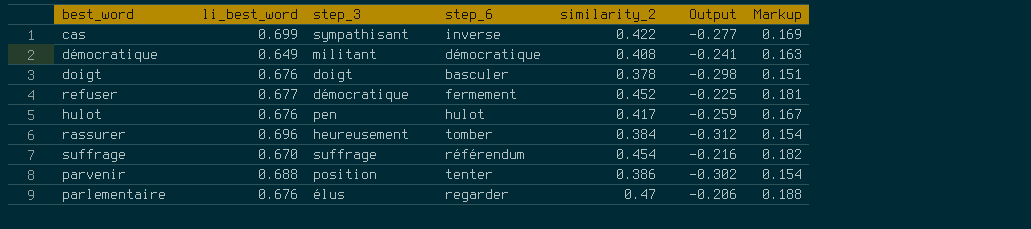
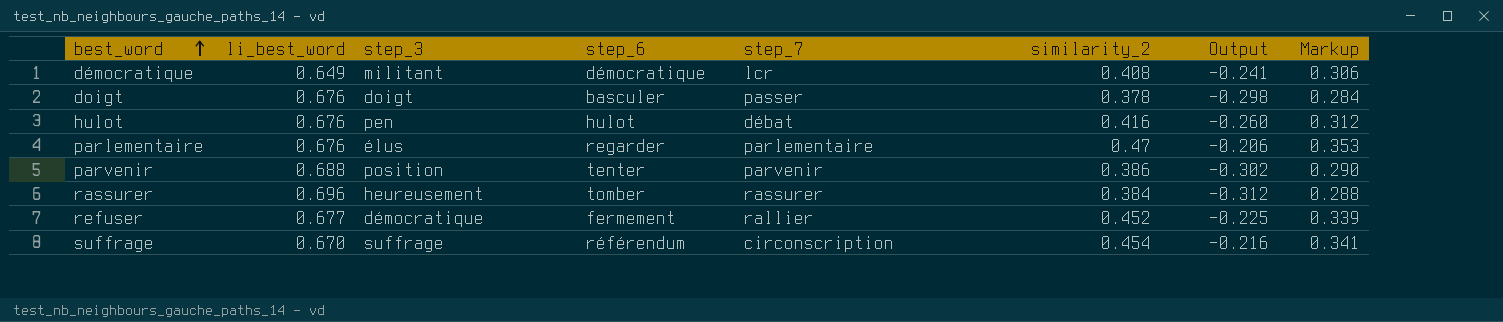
row order: none -> best_word ascending
column step_7 | position: none -> 5
column Markup | formula: [similarity_2] * 0.4 -> [similarity_2] * 0.75
row cas: 0.699 | sympathisant | inverse | 0.422 | -0.277 | 0.169 -> none
hulot | similarity_2: 0.417 -> 0.416
hulot | Output: -0.259 -> -0.260

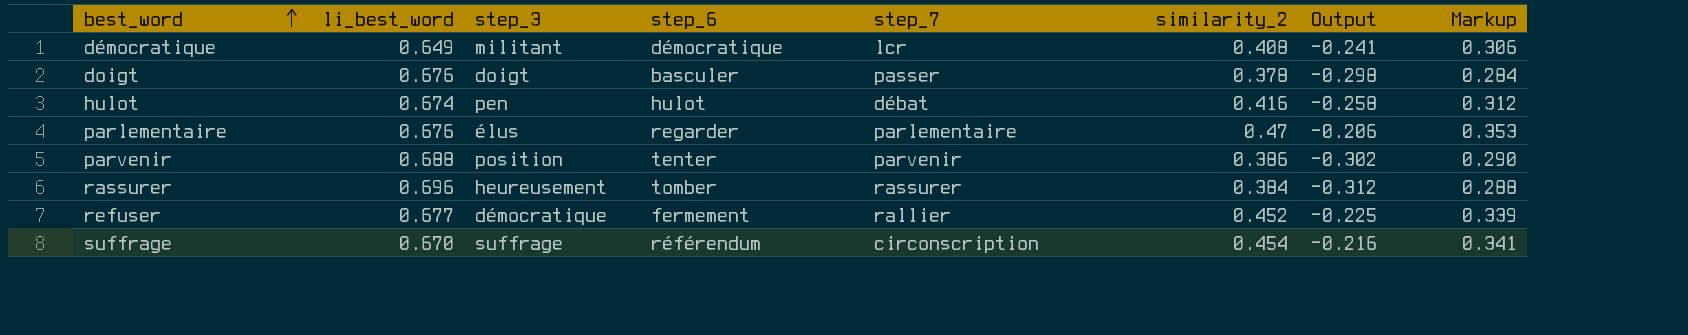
hulot | li_best_word: 0.676 -> 0.674
hulot | Output: -0.260 -> -0.258

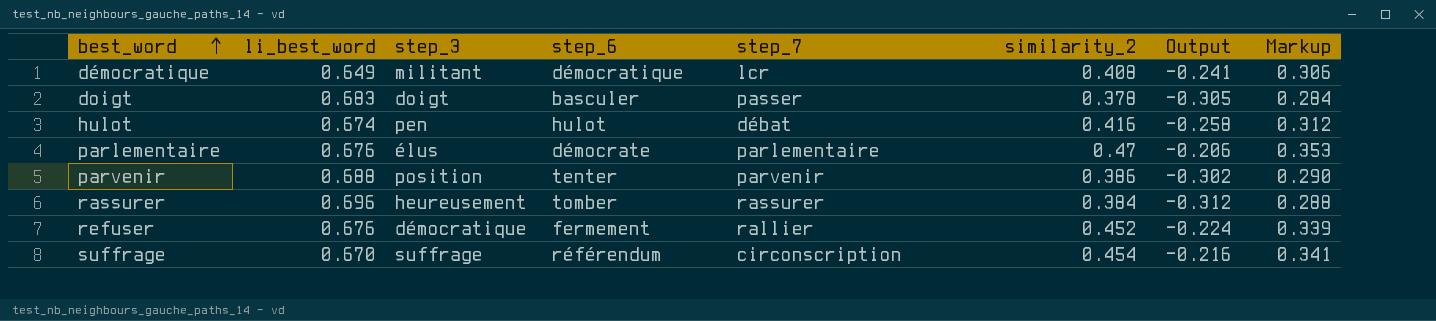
doigt | li_best_word: 0.676 -> 0.683
doigt | Output: -0.298 -> -0.305
parlementaire | step_6: regarder -> démocrate
refuser | li_best_word: 0.677 -> 0.676
refuser | Output: -0.225 -> -0.224

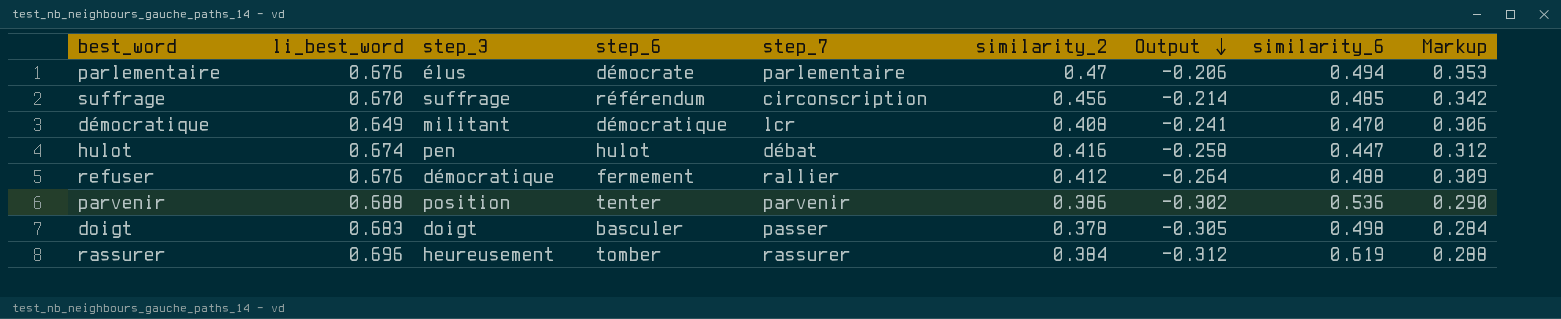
row order: best_word ascending -> Output descending
column similarity_6 | position: none -> 8
suffrage | similarity_2: 0.454 -> 0.456
suffrage | Output: -0.216 -> -0.214
suffrage | Markup: 0.341 -> 0.342
refuser | similarity_2: 0.452 -> 0.412
refuser | Output: -0.224 -> -0.264
refuser | Markup: 0.339 -> 0.309

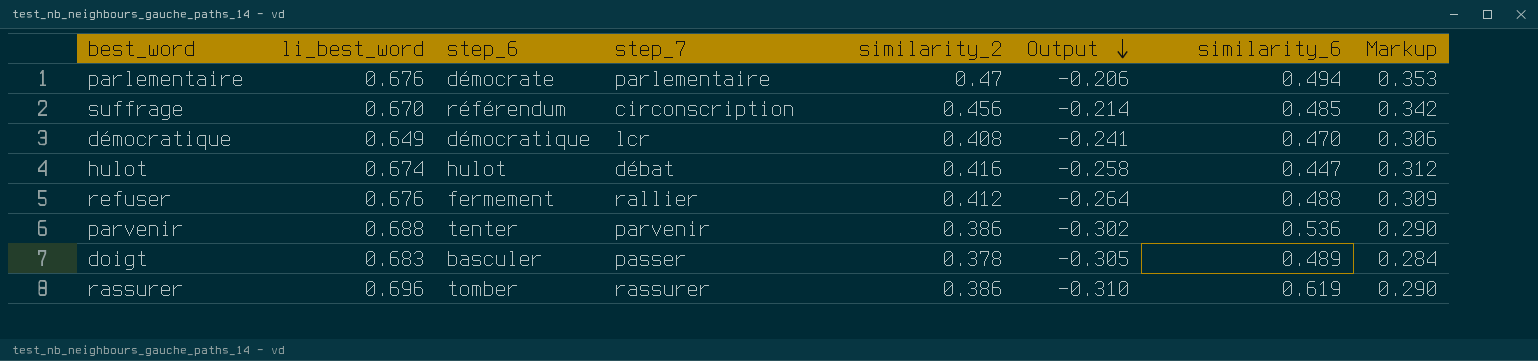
column step_3 | position: 3 -> none
doigt | similarity_6: 0.498 -> 0.489
rassurer | similarity_2: 0.384 -> 0.386
rassurer | Output: -0.312 -> -0.310
rassurer | Markup: 0.288 -> 0.290

